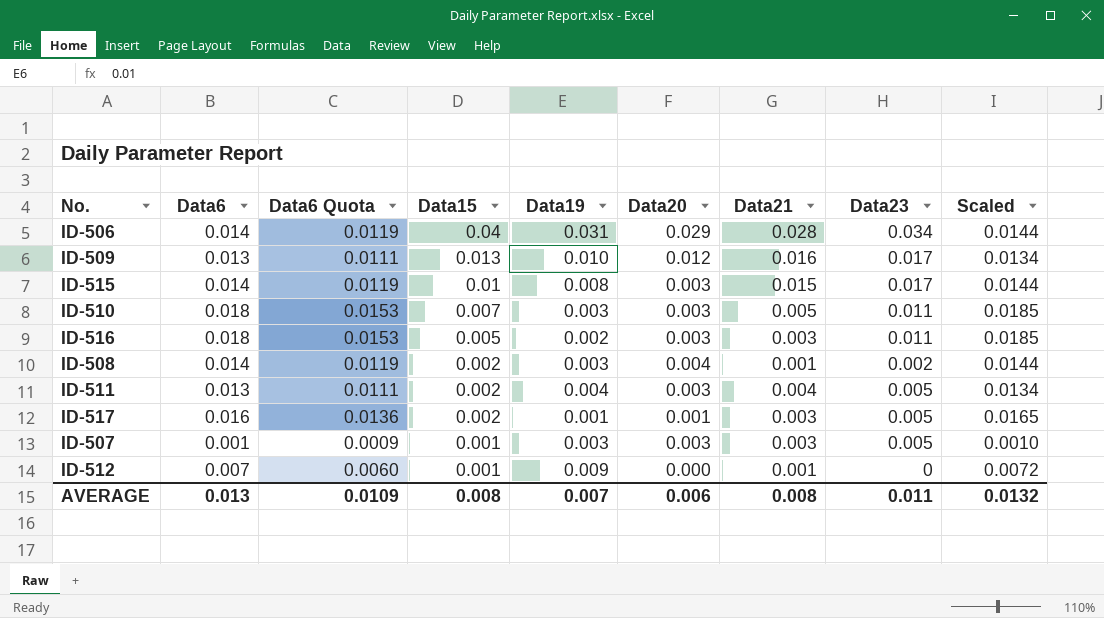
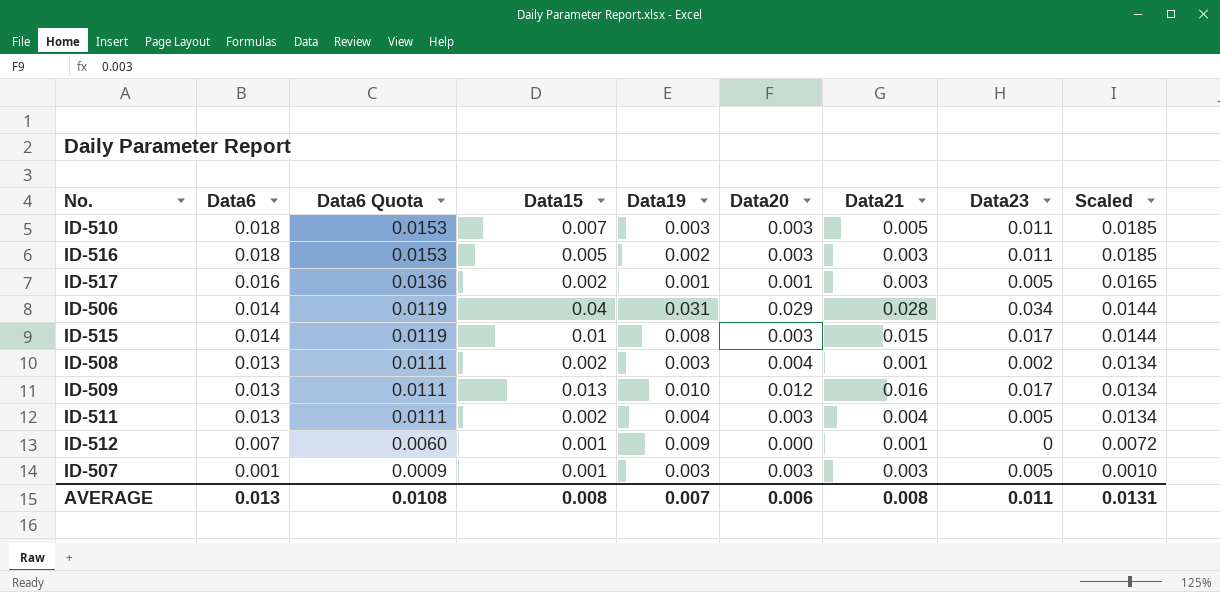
row order: Data15 descending -> Data6 descending
ID-508 | Data6: 0.014 -> 0.013
ID-508 | Data6 Quota: 0.0119 -> 0.0111
ID-508 | Scaled: 0.0144 -> 0.0134
AVERAGE | Data6 Quota: 0.0109 -> 0.0108
AVERAGE | Scaled: 0.0132 -> 0.0131

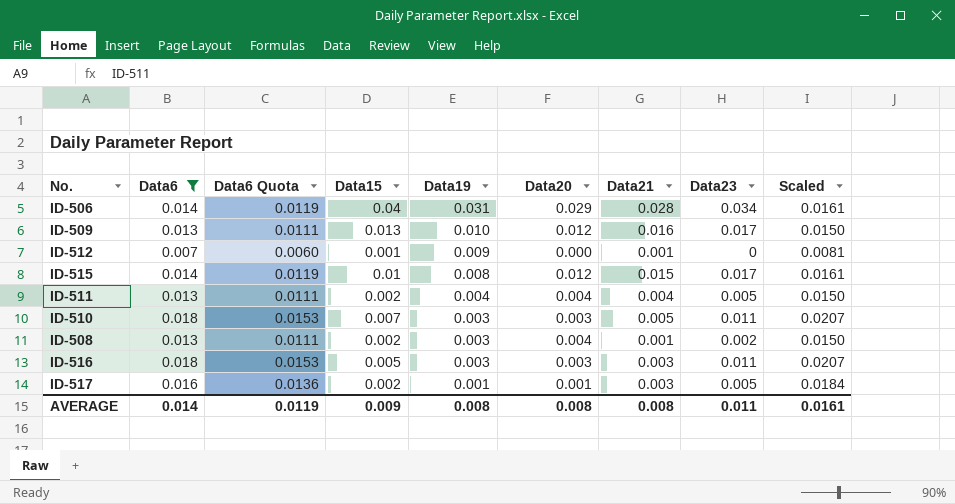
filter: none -> Data6 != 0.001
row order: Data6 descending -> Data19 descending
column Scaled | formula: [Data6] * 1.03 -> [Data6] * 1.15
ID-515 | Data20: 0.003 -> 0.012
ID-511 | Data20: 0.003 -> 0.004
ID-516 | Data19: 0.002 -> 0.003
AVERAGE | Data6: 0.013 -> 0.014
AVERAGE | Data6 Quota: 0.0108 -> 0.0119
AVERAGE | Data15: 0.008 -> 0.009
AVERAGE | Data19: 0.007 -> 0.008
AVERAGE | Data20: 0.006 -> 0.008
AVERAGE | Scaled: 0.0131 -> 0.0161

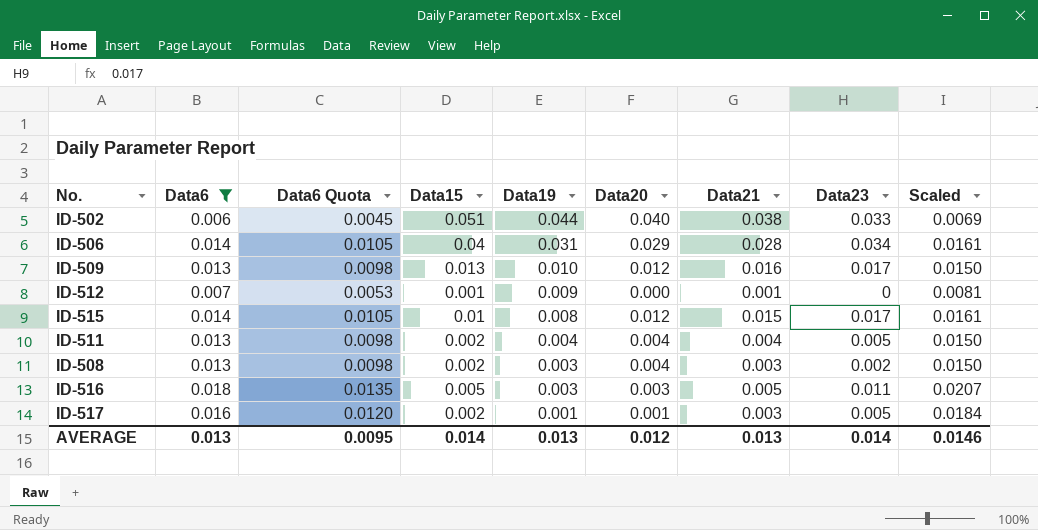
column Data6 Quota | formula: [Data6] * 0.85 -> [Data6] * 0.75
row ID-510: 0.018 | 0.0153 | 0.007 | 0.003 | 0.003 | 0.005 | 0.011 | 0.0207 -> none
row ID-502: none -> 0.006 | 0.0045 | 0.051 | 0.044 | 0.040 | 0.038 | 0.033 | 0.0069
ID-508 | Data21: 0.001 -> 0.003
ID-516 | Data21: 0.003 -> 0.005
AVERAGE | Data6: 0.014 -> 0.013
AVERAGE | Data6 Quota: 0.0119 -> 0.0095
AVERAGE | Data15: 0.009 -> 0.014
AVERAGE | Data19: 0.008 -> 0.013
AVERAGE | Data20: 0.008 -> 0.012
AVERAGE | Data21: 0.008 -> 0.013
AVERAGE | Data23: 0.011 -> 0.014
AVERAGE | Scaled: 0.0161 -> 0.0146

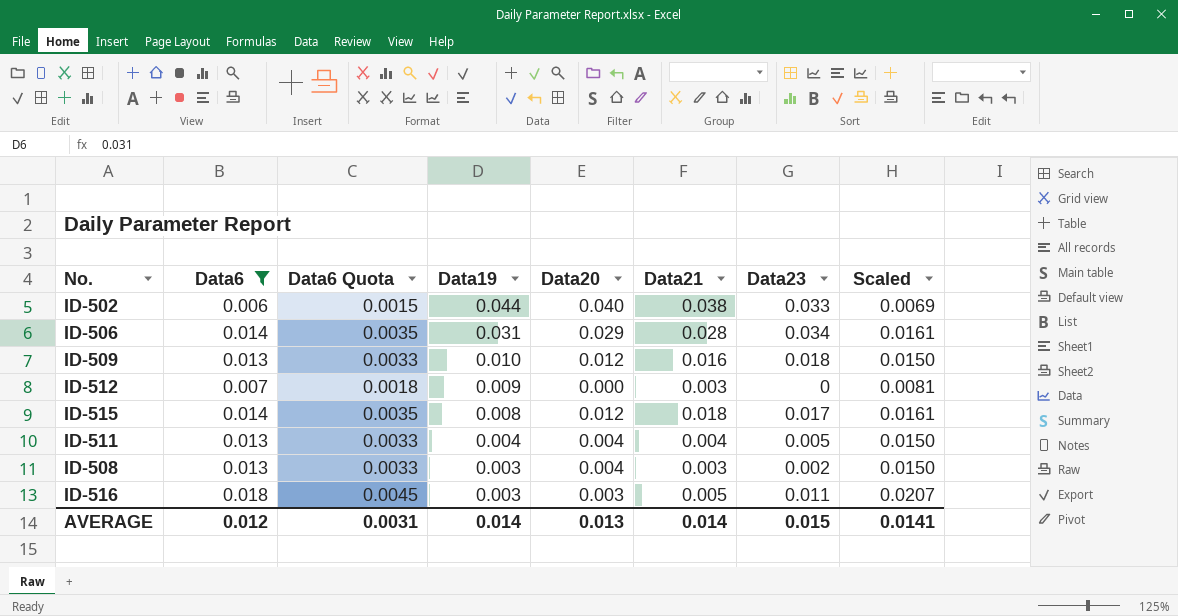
column Data15 | position: 4 -> none
column Data6 Quota | formula: [Data6] * 0.75 -> [Data6] * 0.25
row ID-517: 0.016 | 0.0120 | 0.002 | 0.001 | 0.001 | 0.003 | 0.005 | 0.0184 -> none
ID-509 | Data23: 0.017 -> 0.018
ID-512 | Data21: 0.001 -> 0.003
ID-515 | Data21: 0.015 -> 0.018
AVERAGE | Data6: 0.013 -> 0.012
AVERAGE | Data6 Quota: 0.0095 -> 0.0031
AVERAGE | Data19: 0.013 -> 0.014
AVERAGE | Data20: 0.012 -> 0.013
AVERAGE | Data21: 0.013 -> 0.014
AVERAGE | Data23: 0.014 -> 0.015
AVERAGE | Scaled: 0.0146 -> 0.0141

